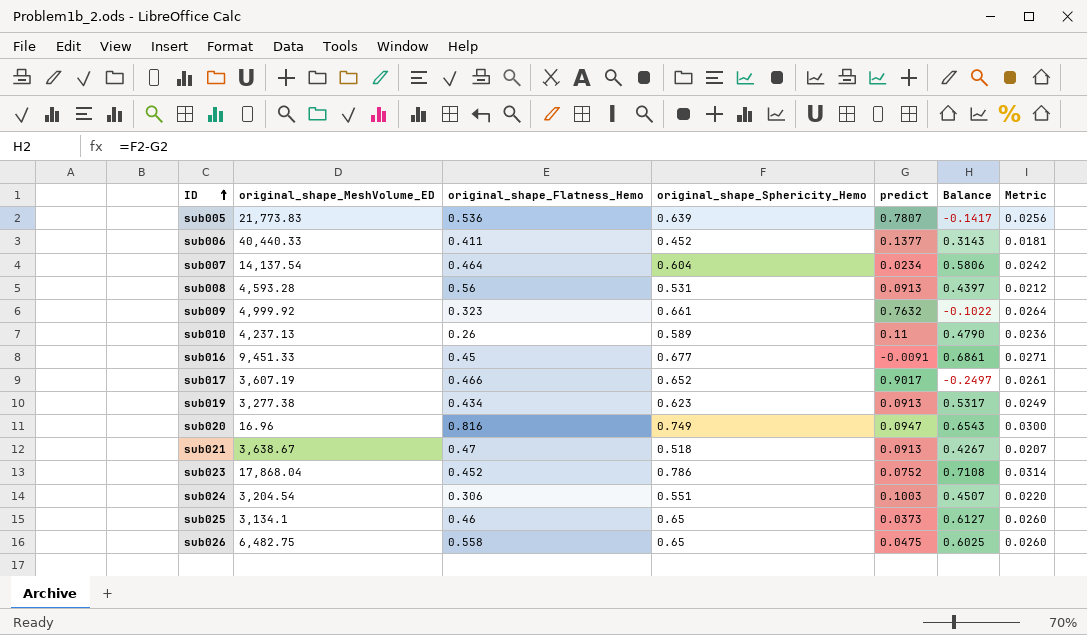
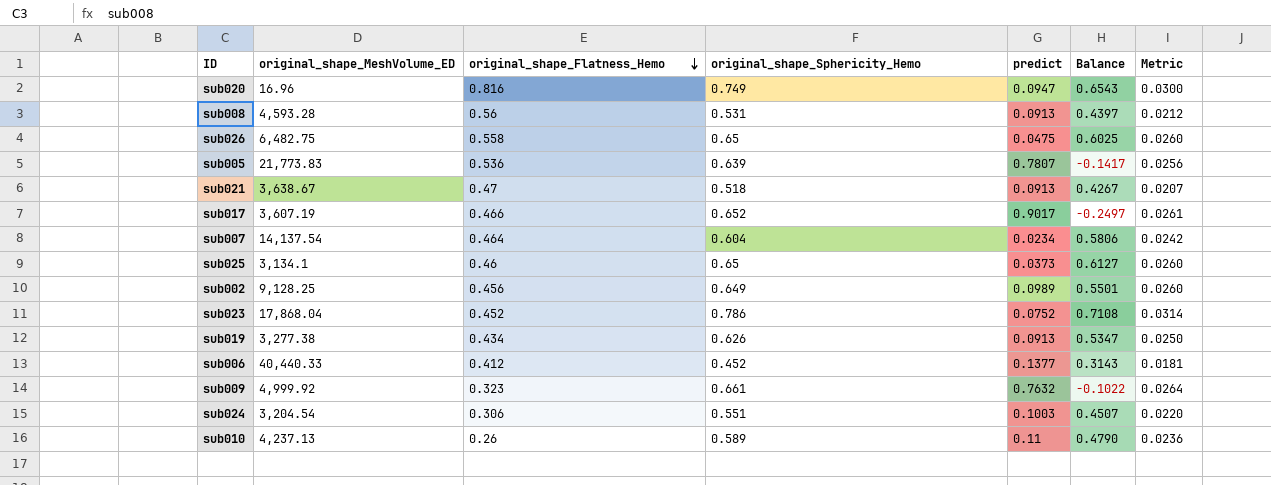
row order: ID ascending -> original_shape_Flatness_Hemo descending
row sub016: 9,451.33 | 0.45 | 0.677 | -0.0091 | 0.6861 | 0.0271 -> none
row sub002: none -> 9,128.25 | 0.456 | 0.649 | 0.0989 | 0.5501 | 0.0260
sub019 | original_shape_Sphericity_Hemo: 0.623 -> 0.626
sub019 | Balance: 0.5317 -> 0.5347
sub019 | Metric: 0.0249 -> 0.0250
sub006 | original_shape_Flatness_Hemo: 0.411 -> 0.412

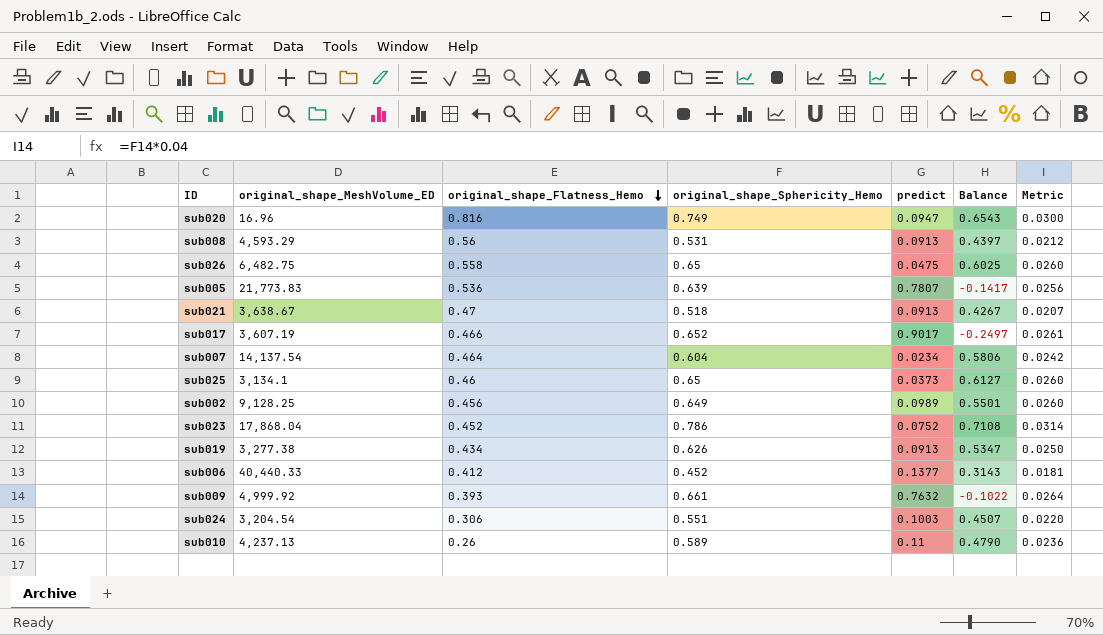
sub008 | original_shape_MeshVolume_ED: 4,593.28 -> 4,593.29
sub009 | original_shape_Flatness_Hemo: 0.323 -> 0.393

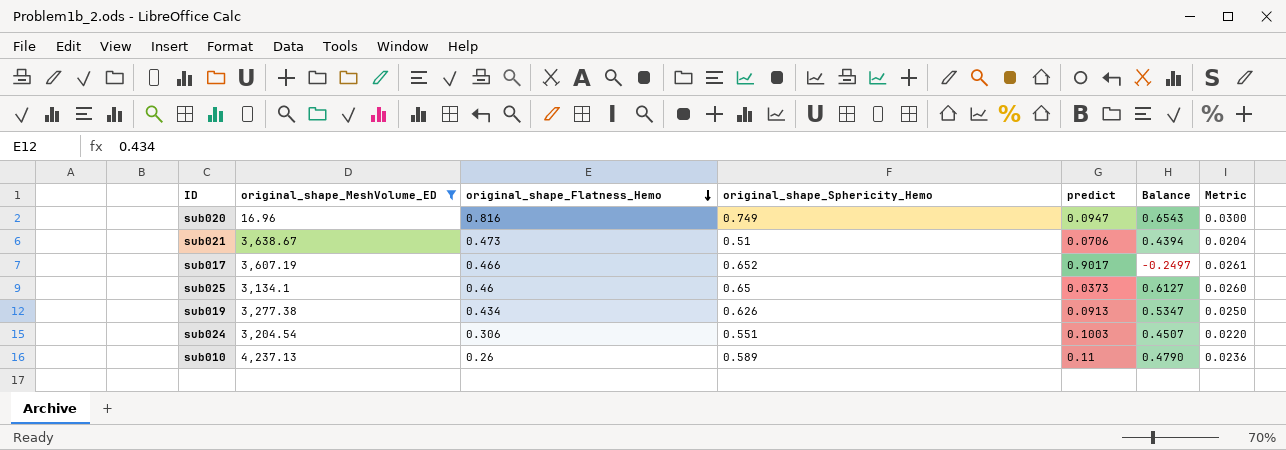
filter: none -> original_shape_MeshVolume_ED <= 4,237.13
sub021 | original_shape_Flatness_Hemo: 0.47 -> 0.473
sub021 | original_shape_Sphericity_Hemo: 0.518 -> 0.51
sub021 | predict: 0.0913 -> 0.0706
sub021 | Balance: 0.4267 -> 0.4394
sub021 | Metric: 0.0207 -> 0.0204

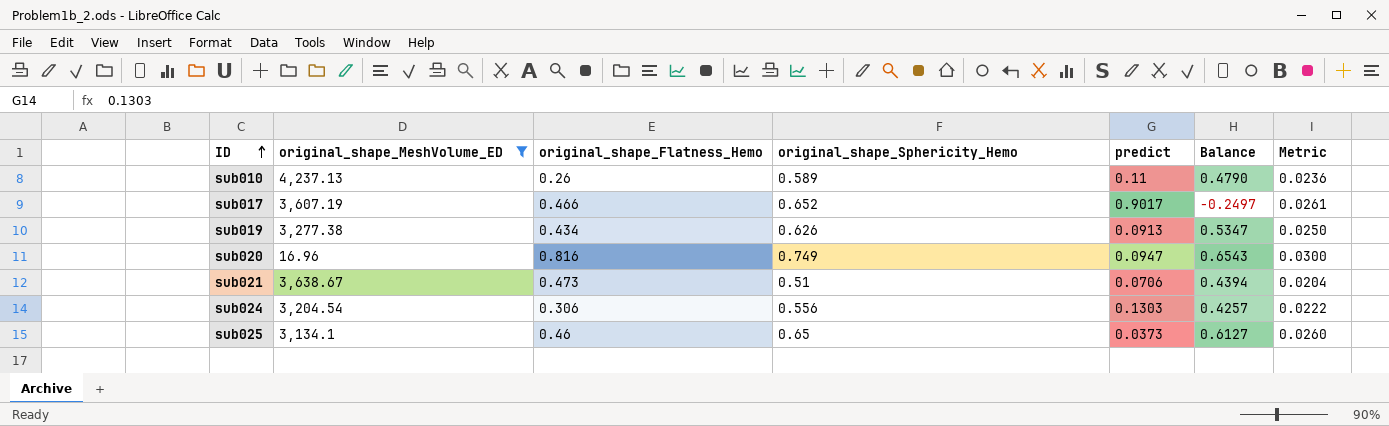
row order: original_shape_Flatness_Hemo descending -> ID ascending
sub024 | original_shape_Sphericity_Hemo: 0.551 -> 0.556
sub024 | predict: 0.1003 -> 0.1303
sub024 | Balance: 0.4507 -> 0.4257
sub024 | Metric: 0.0220 -> 0.0222

